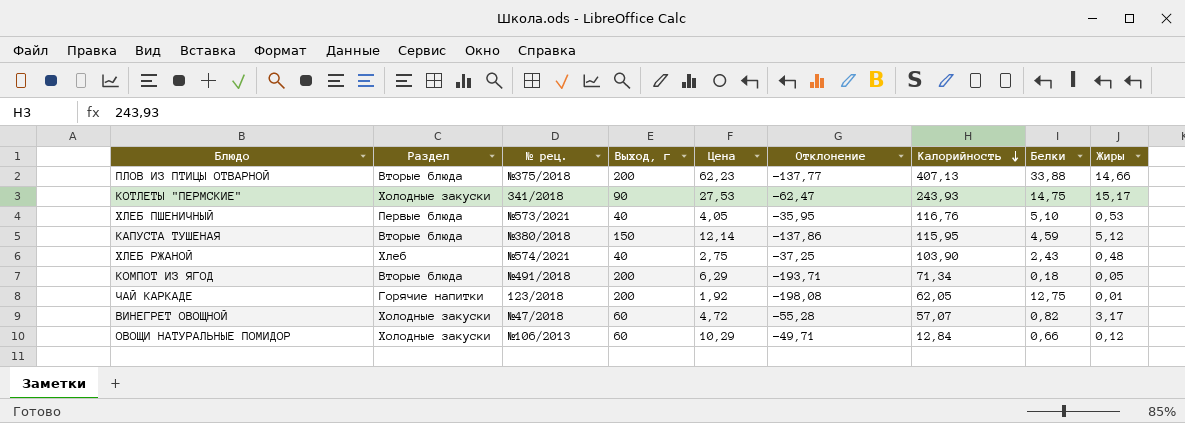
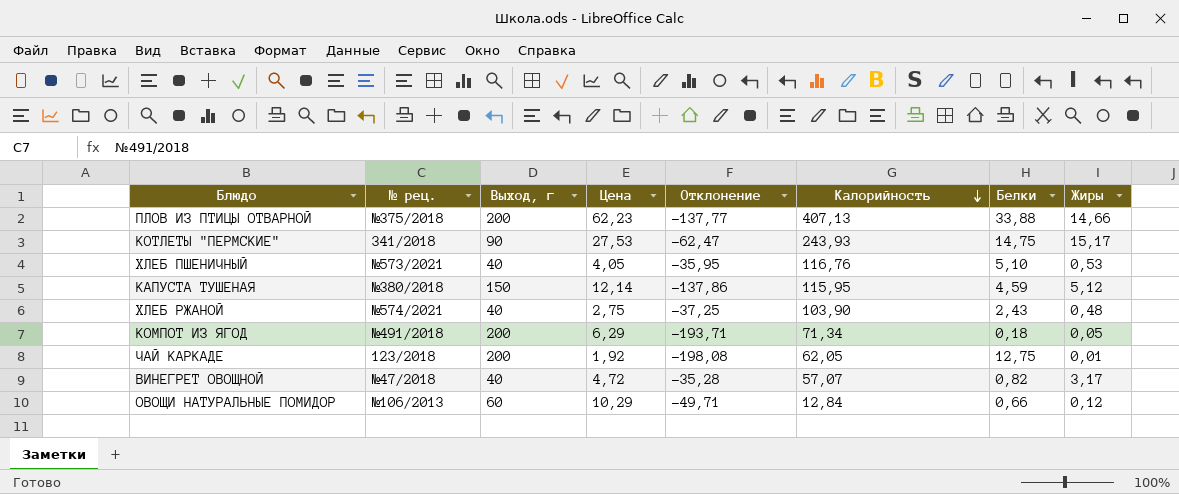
column Раздел | position: 2 -> none
ВИНЕГРЕТ ОВОЩНОЙ | Выход, г: 60 -> 40
ВИНЕГРЕТ ОВОЩНОЙ | Отклонение: -55,28 -> -35,28

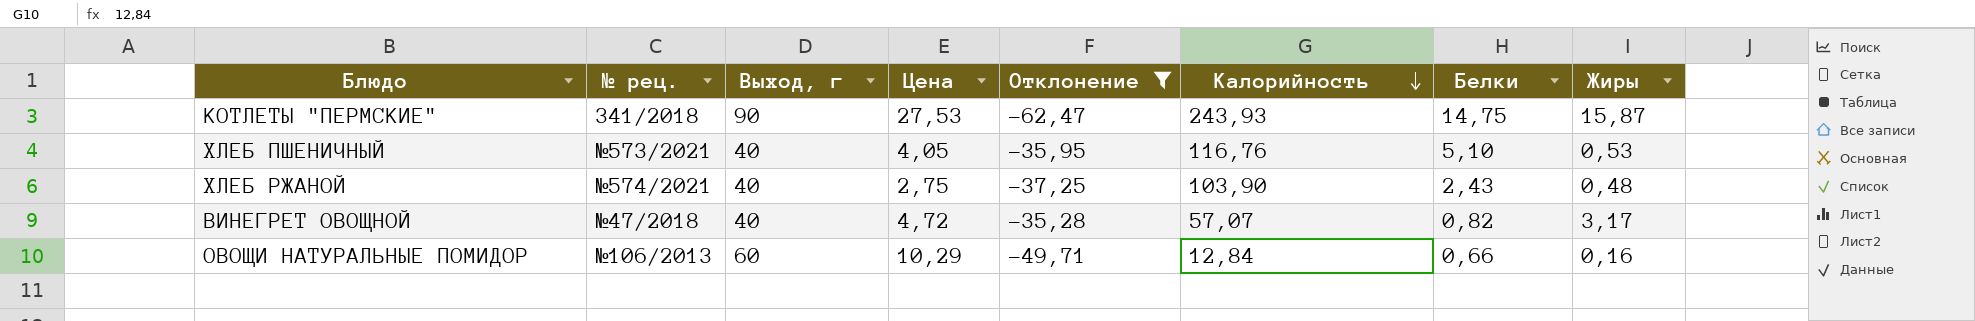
filter: none -> Отклонение >= -62,47
КОТЛЕТЫ "ПЕРМСКИЕ" | Жиры: 15,17 -> 15,87
ОВОЩИ НАТУРАЛЬНЫЕ ПОМИДОР | Жиры: 0,12 -> 0,16

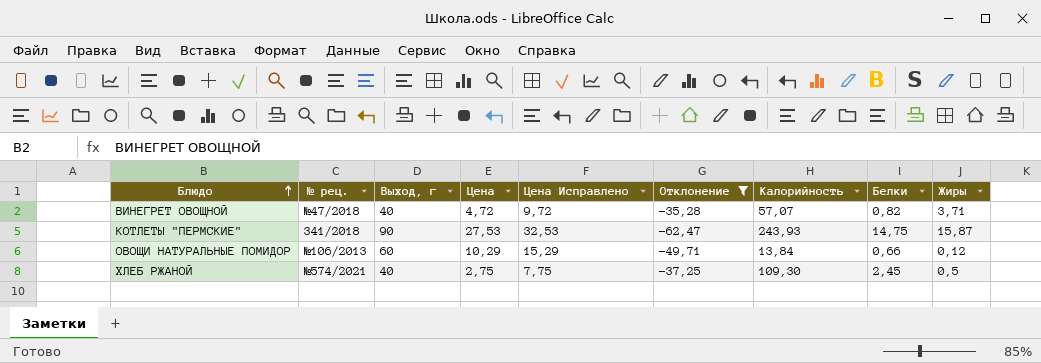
row order: Калорийность descending -> Блюдо ascending
column Цена Исправлено | formula: none -> [Цена] + 5
row ХЛЕБ ПШЕНИЧНЫЙ: №573/2021 | 40 | 4,05 | -35,95 | 116,76 | 5,10 | 0,53 -> none
ВИНЕГРЕТ ОВОЩНОЙ | Жиры: 3,17 -> 3,71
ОВОЩИ НАТУРАЛЬНЫЕ ПОМИДОР | Калорийность: 12,84 -> 13,84
ОВОЩИ НАТУРАЛЬНЫЕ ПОМИДОР | Жиры: 0,16 -> 0,12
ХЛЕБ РЖАНОЙ | Калорийность: 103,90 -> 109,30
ХЛЕБ РЖАНОЙ | Белки: 2,43 -> 2,45
ХЛЕБ РЖАНОЙ | Жиры: 0,48 -> 0,5

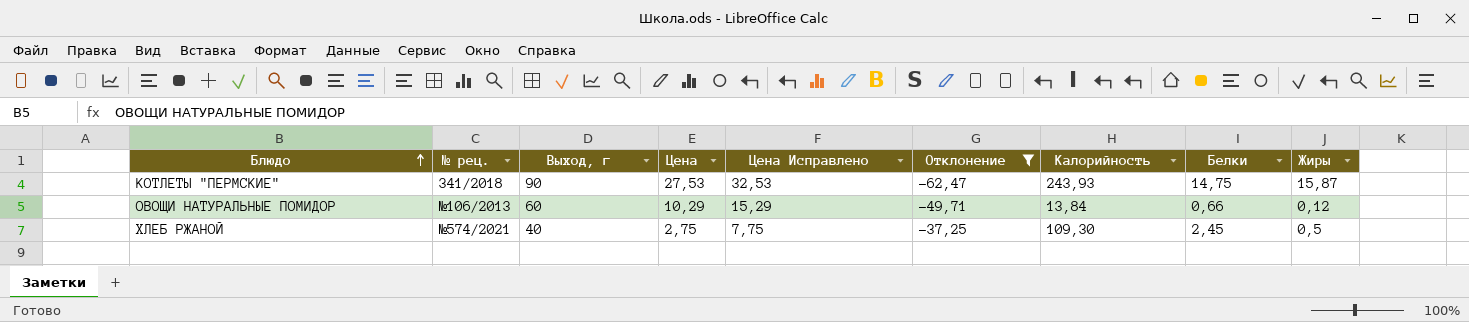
row ВИНЕГРЕТ ОВОЩНОЙ: №47/2018 | 40 | 4,72 | 9,72 | -35,28 | 57,07 | 0,82 | 3,71 -> none

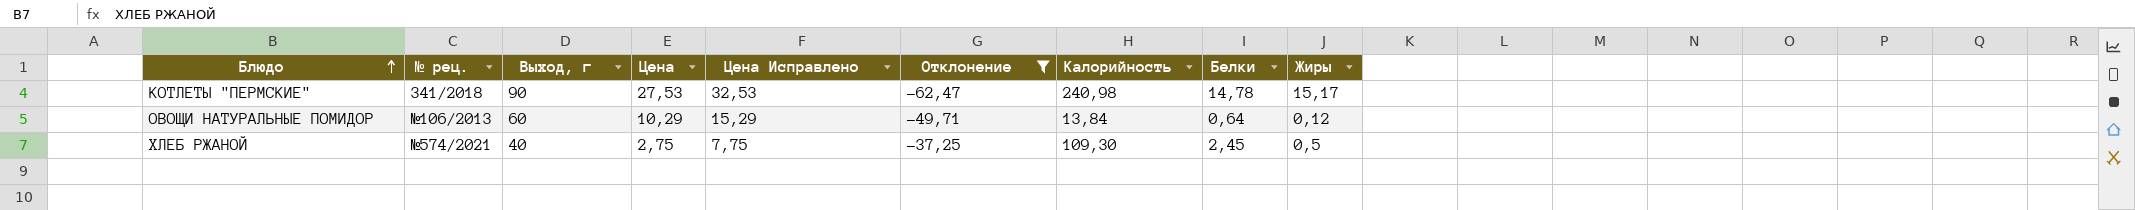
КОТЛЕТЫ "ПЕРМСКИЕ" | Калорийность: 243,93 -> 240,98
КОТЛЕТЫ "ПЕРМСКИЕ" | Белки: 14,75 -> 14,78
КОТЛЕТЫ "ПЕРМСКИЕ" | Жиры: 15,87 -> 15,17
ОВОЩИ НАТУРАЛЬНЫЕ ПОМИДОР | Белки: 0,66 -> 0,64

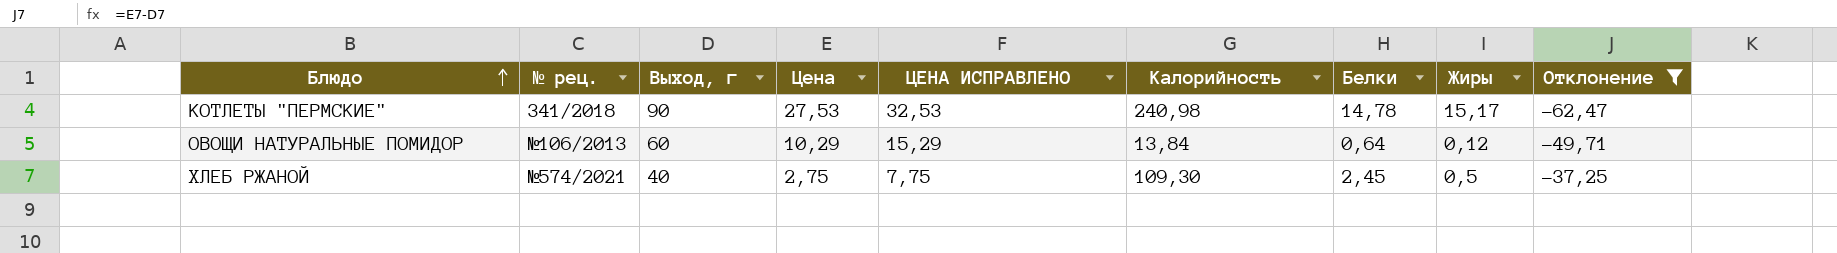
column name: Цена Исправлено -> ЦЕНА ИСПРАВЛЕНО
column Отклонение | position: 6 -> 9

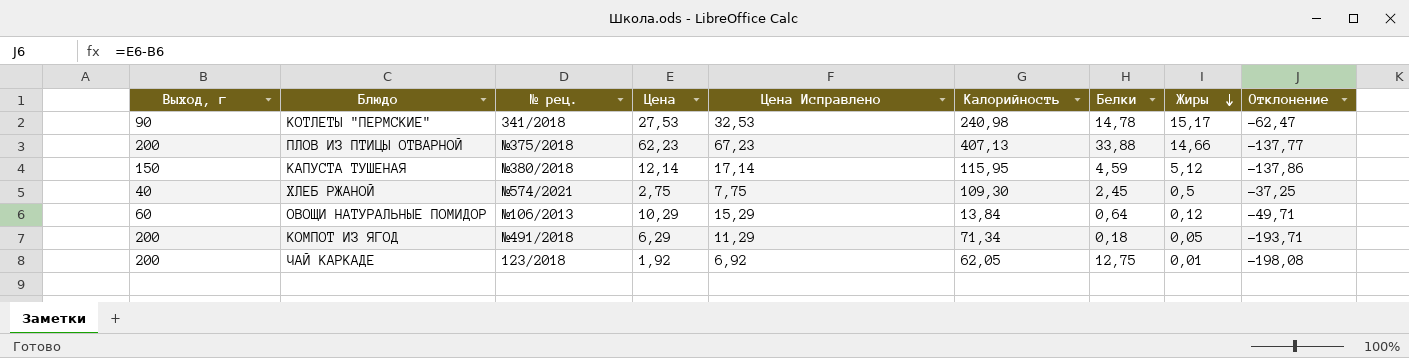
filter: Отклонение >= -62,47 -> none
row order: Блюдо ascending -> Жиры descending
column Выход, г | position: 3 -> 1
column name: ЦЕНА ИСПРАВЛЕНО -> Цена Исправлено

